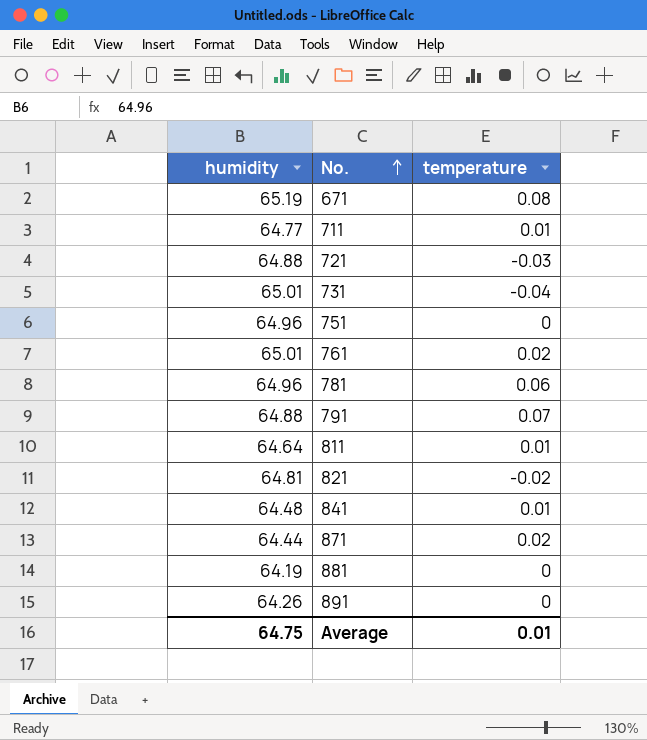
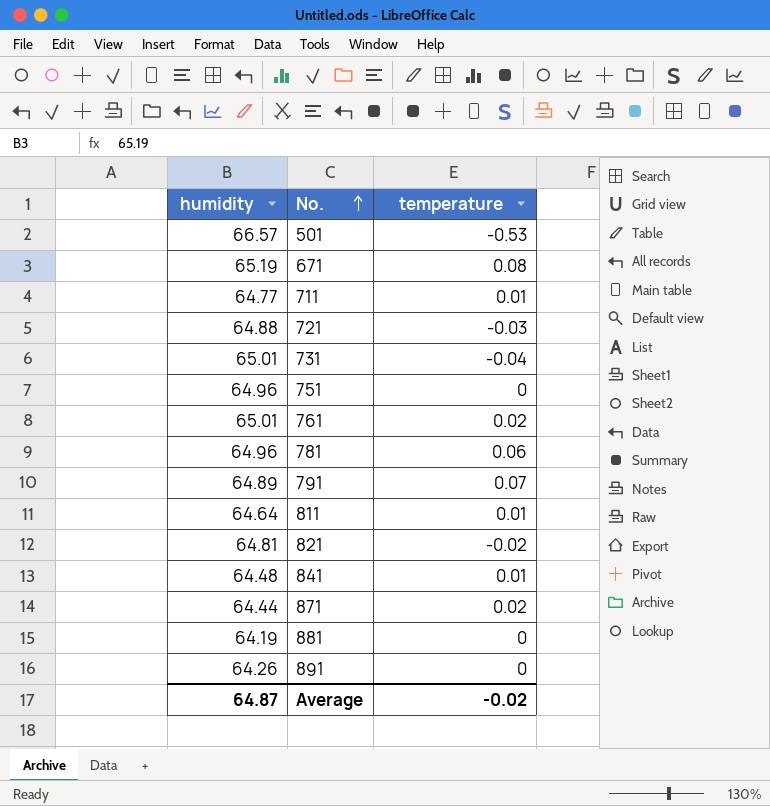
row 501: none -> 66.57 | -0.53
791 | humidity: 64.88 -> 64.89
Average | humidity: 64.75 -> 64.87
Average | temperature: 0.01 -> -0.02

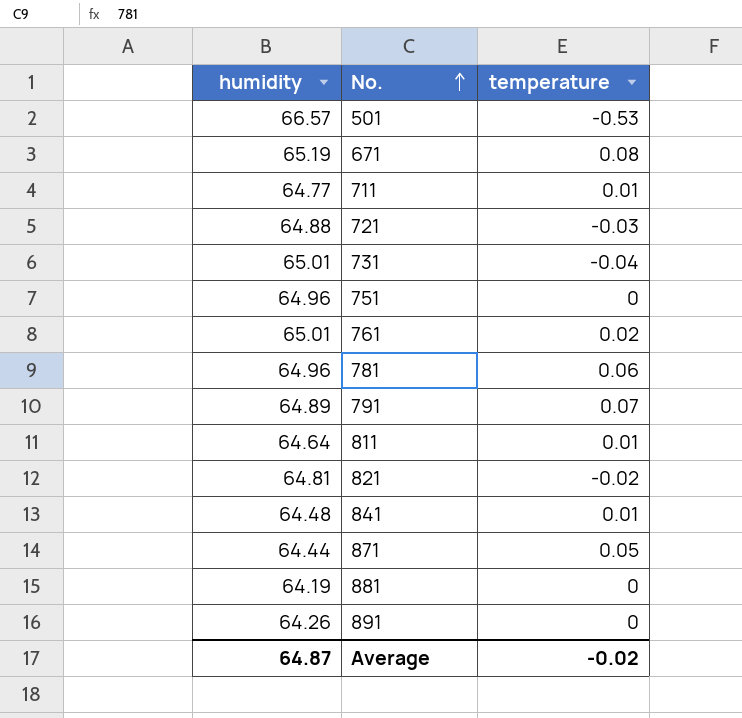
871 | temperature: 0.02 -> 0.05

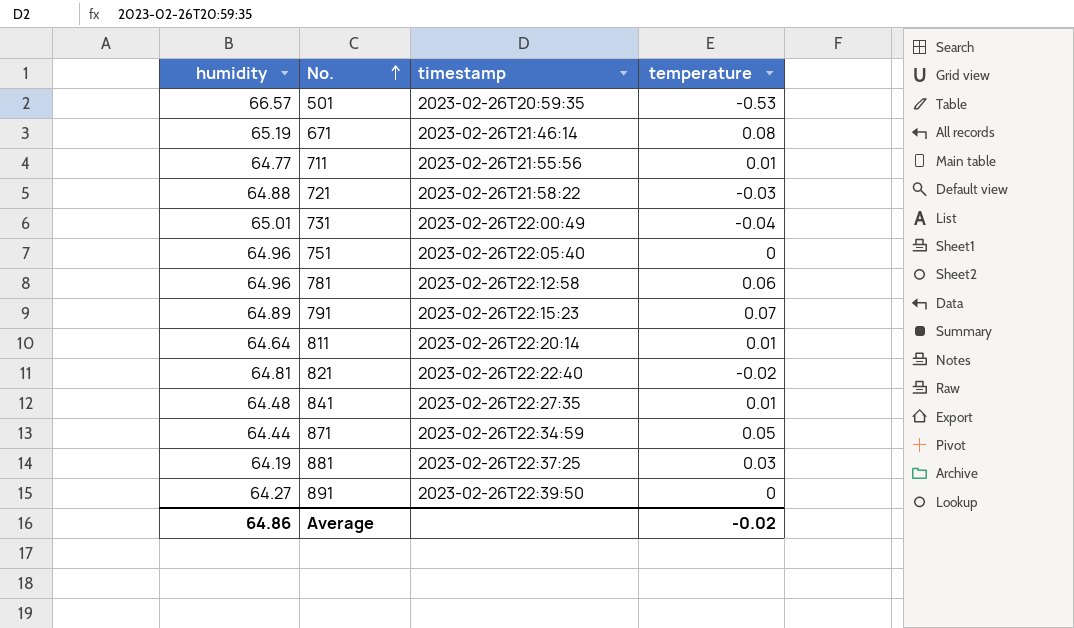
column timestamp | position: none -> 3
row 761: 65.01 | 0.02 -> none
881 | temperature: 0 -> 0.03
891 | humidity: 64.26 -> 64.27
Average | humidity: 64.87 -> 64.86

